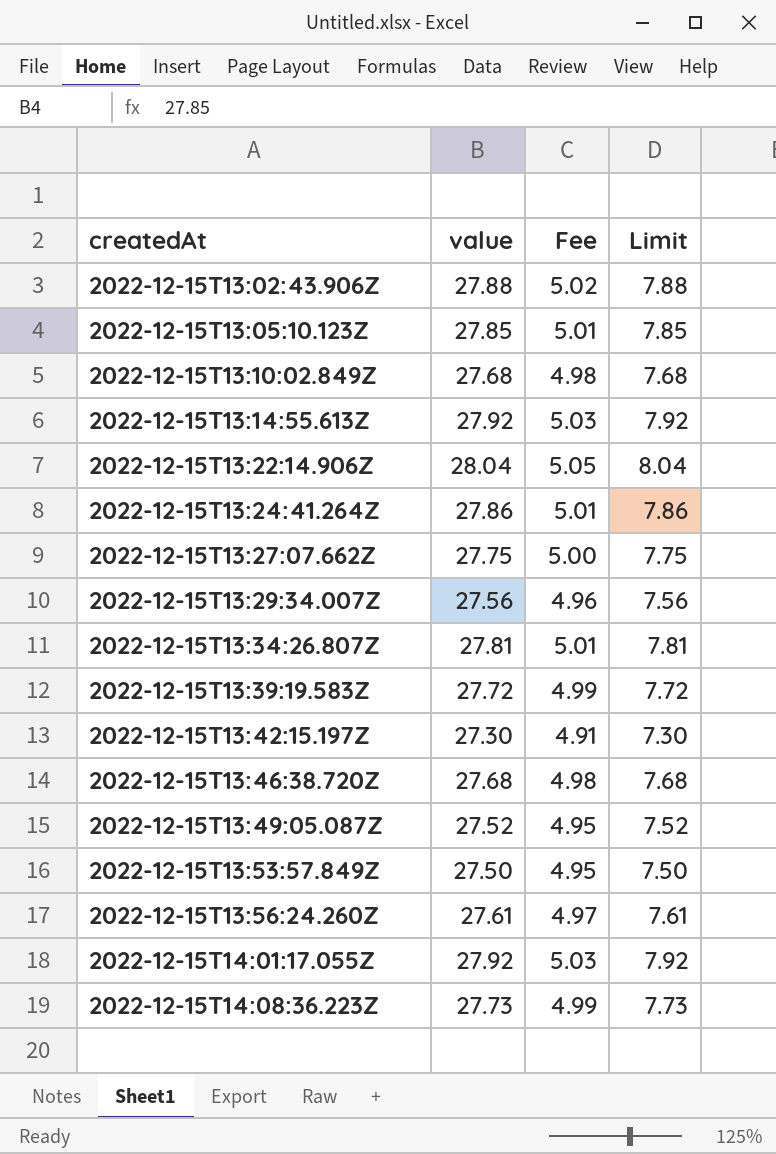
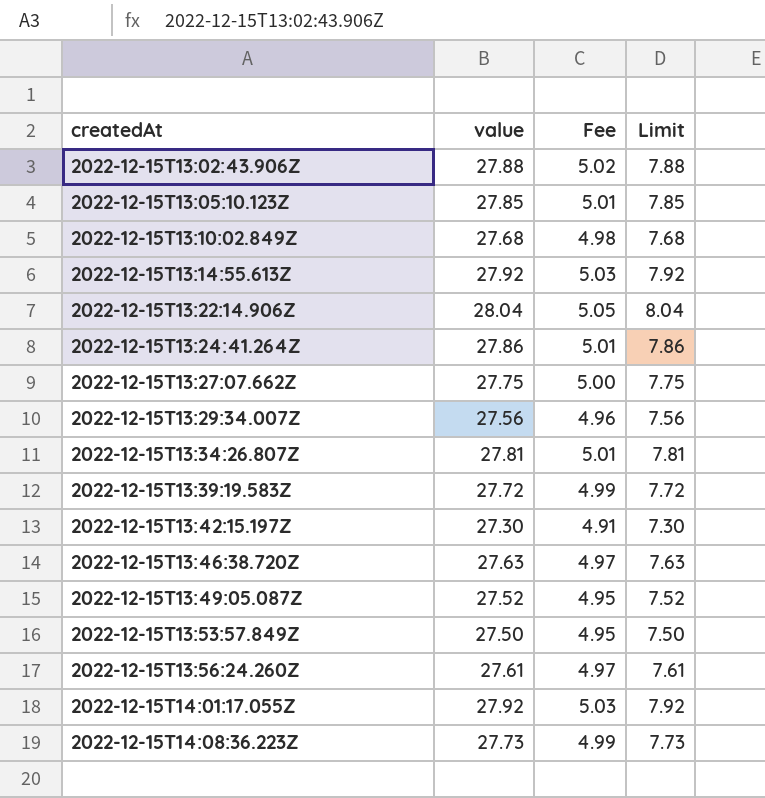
2022-12-15T13:46:38.720Z | value: 27.68 -> 27.63
2022-12-15T13:46:38.720Z | Fee: 4.98 -> 4.97
2022-12-15T13:46:38.720Z | Limit: 7.68 -> 7.63

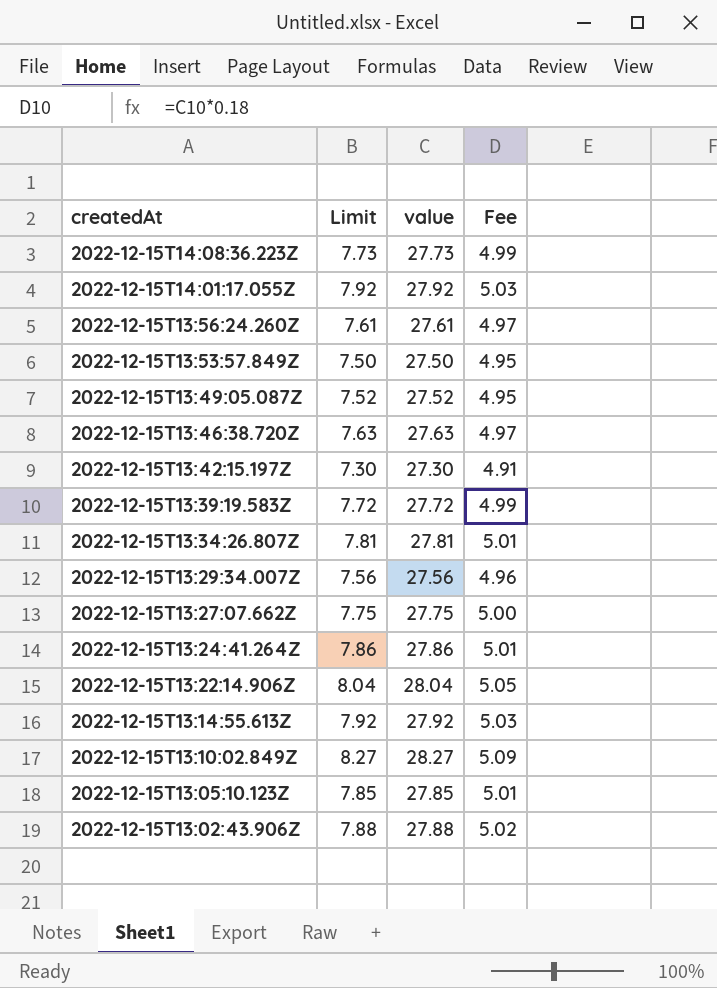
row order: createdAt ascending -> createdAt descending
column Limit | position: 4 -> 2
2022-12-15T13:10:02.849Z | Limit: 7.68 -> 8.27
2022-12-15T13:10:02.849Z | value: 27.68 -> 28.27
2022-12-15T13:10:02.849Z | Fee: 4.98 -> 5.09

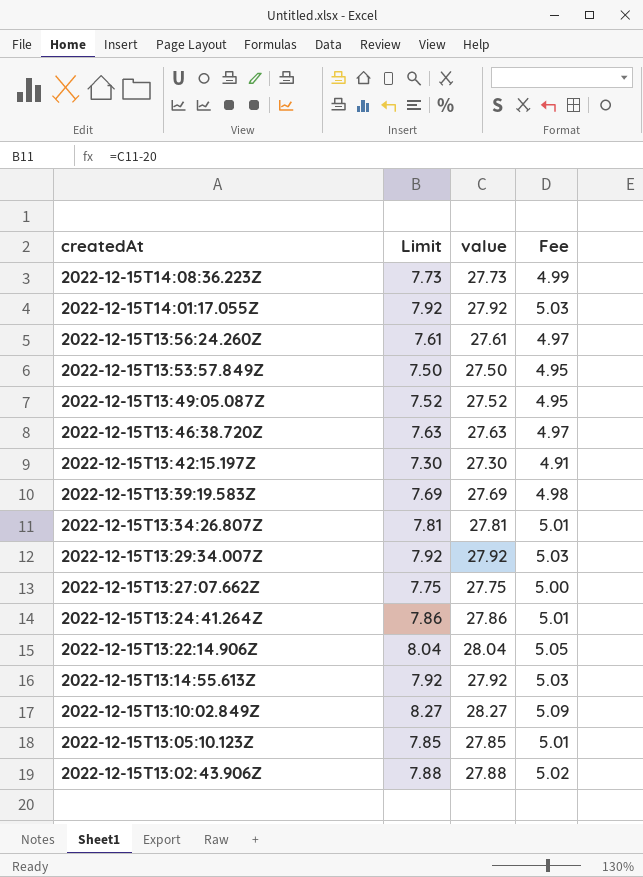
2022-12-15T13:39:19.583Z | Limit: 7.72 -> 7.69
2022-12-15T13:39:19.583Z | value: 27.72 -> 27.69
2022-12-15T13:39:19.583Z | Fee: 4.99 -> 4.98
2022-12-15T13:29:34.007Z | Limit: 7.56 -> 7.92
2022-12-15T13:29:34.007Z | value: 27.56 -> 27.92
2022-12-15T13:29:34.007Z | Fee: 4.96 -> 5.03

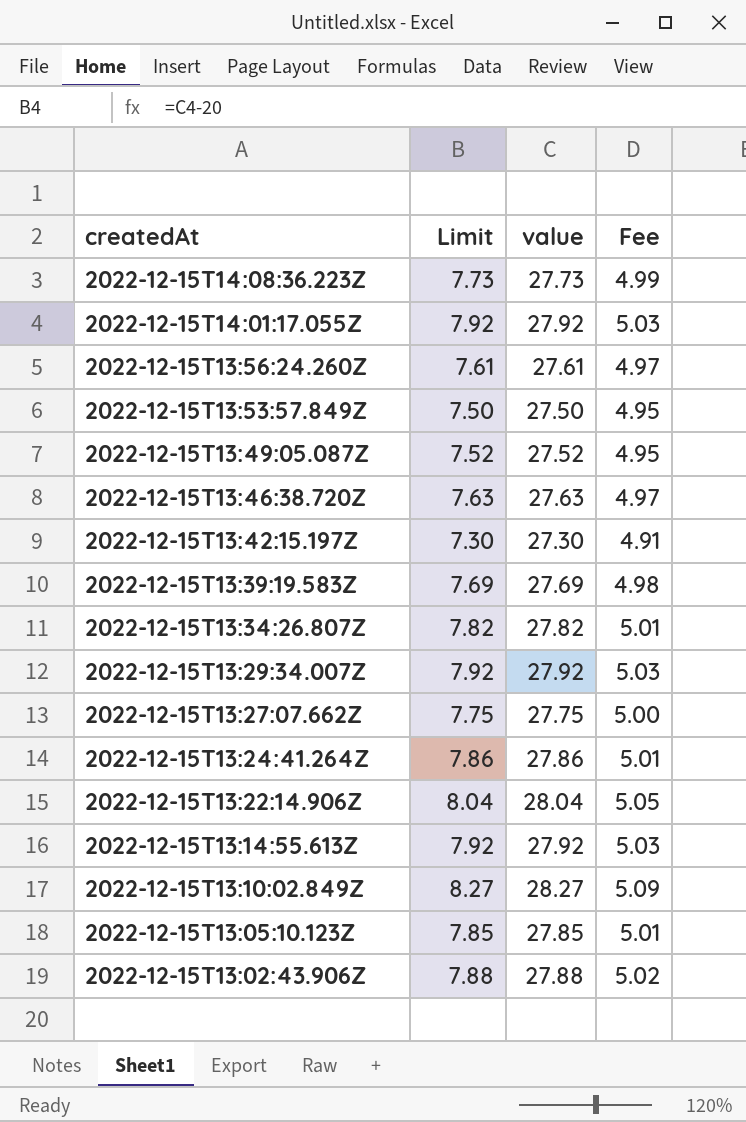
2022-12-15T13:34:26.807Z | Limit: 7.81 -> 7.82
2022-12-15T13:34:26.807Z | value: 27.81 -> 27.82

